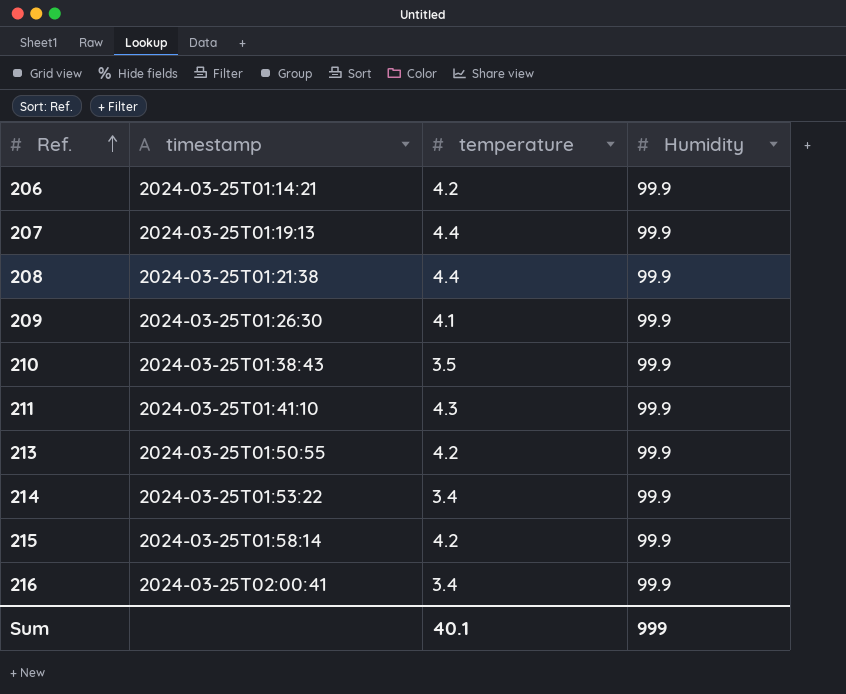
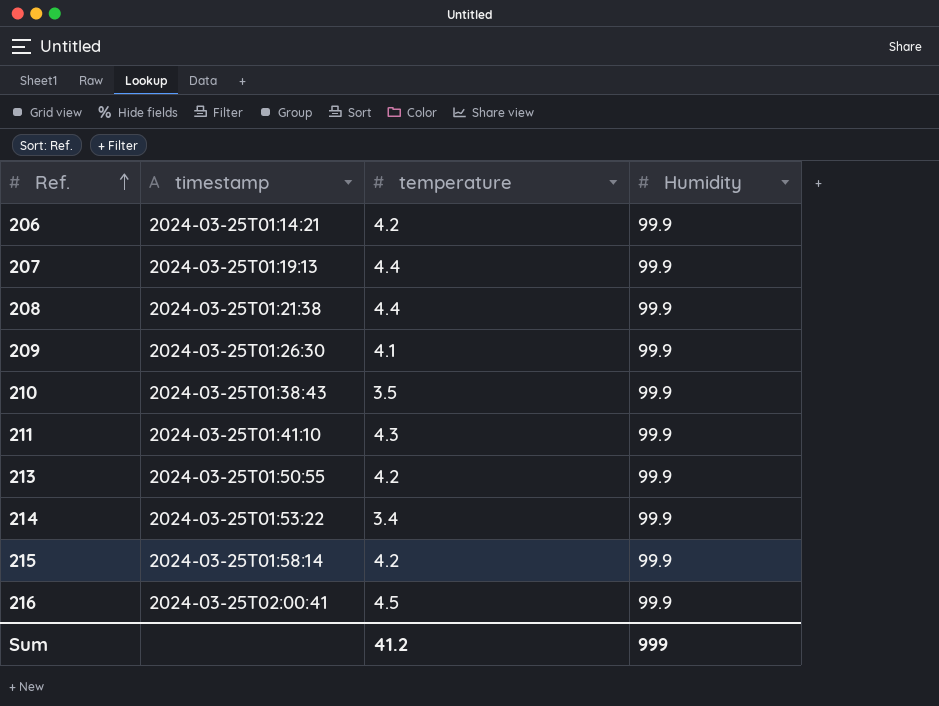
216 | temperature: 3.4 -> 4.5
Sum | temperature: 40.1 -> 41.2

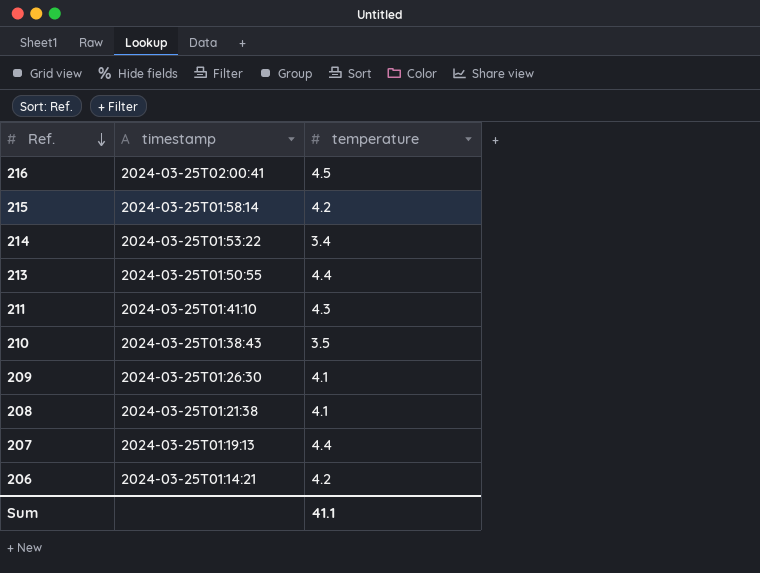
row order: Ref. ascending -> Ref. descending
column Humidity | position: 4 -> none
213 | temperature: 4.2 -> 4.4
208 | temperature: 4.4 -> 4.1
Sum | temperature: 41.2 -> 41.1

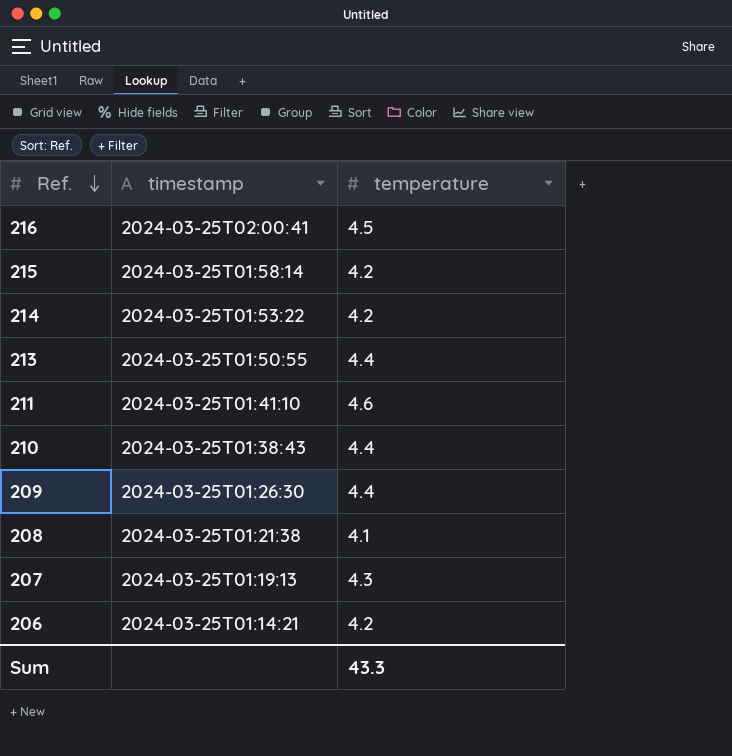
214 | temperature: 3.4 -> 4.2
211 | temperature: 4.3 -> 4.6
210 | temperature: 3.5 -> 4.4
209 | temperature: 4.1 -> 4.4
207 | temperature: 4.4 -> 4.3
Sum | temperature: 41.1 -> 43.3

